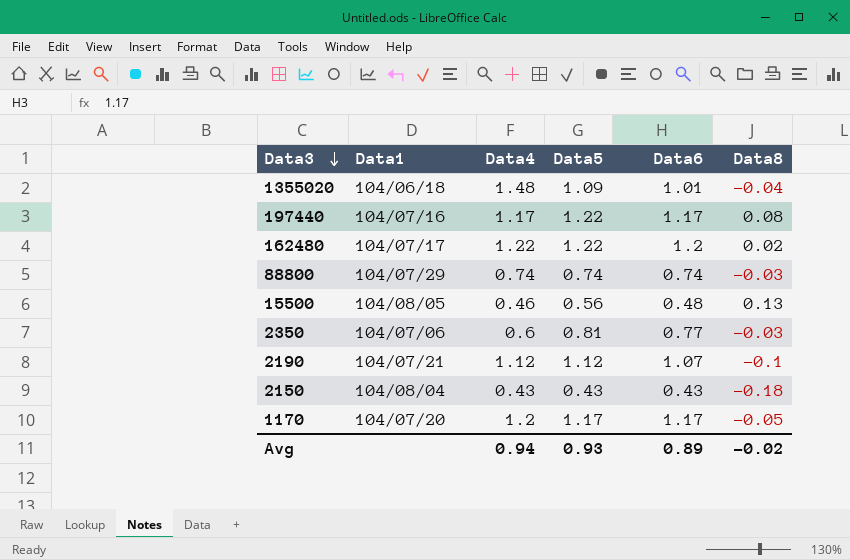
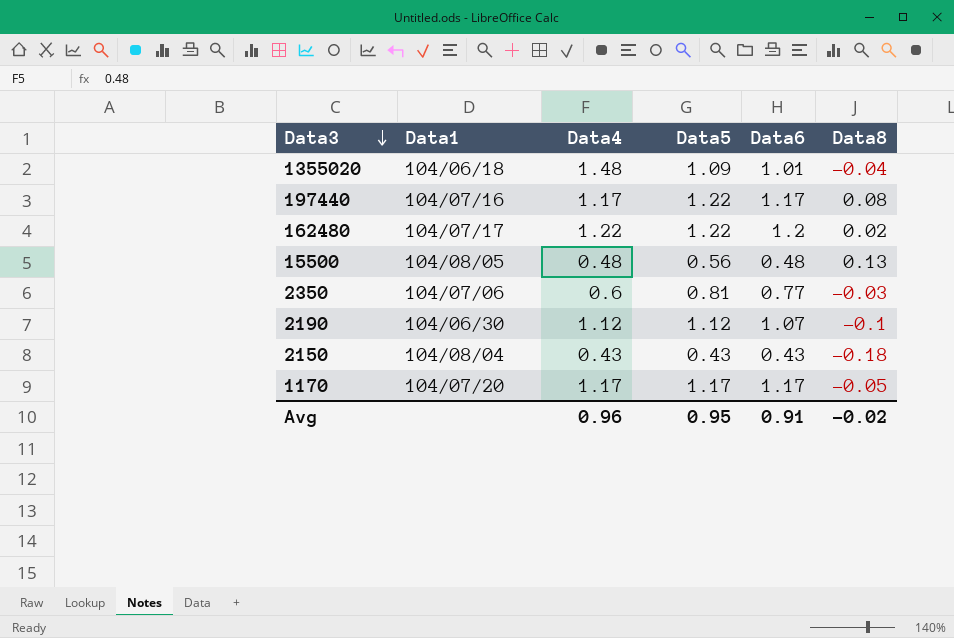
row 88800: 104/07/29 | 0.74 | 0.74 | 0.74 | -0.03 -> none
15500 | Data4: 0.46 -> 0.48
2190 | Data1: 104/07/21 -> 104/06/30
1170 | Data4: 1.2 -> 1.17
Avg | Data4: 0.94 -> 0.96
Avg | Data5: 0.93 -> 0.95
Avg | Data6: 0.89 -> 0.91

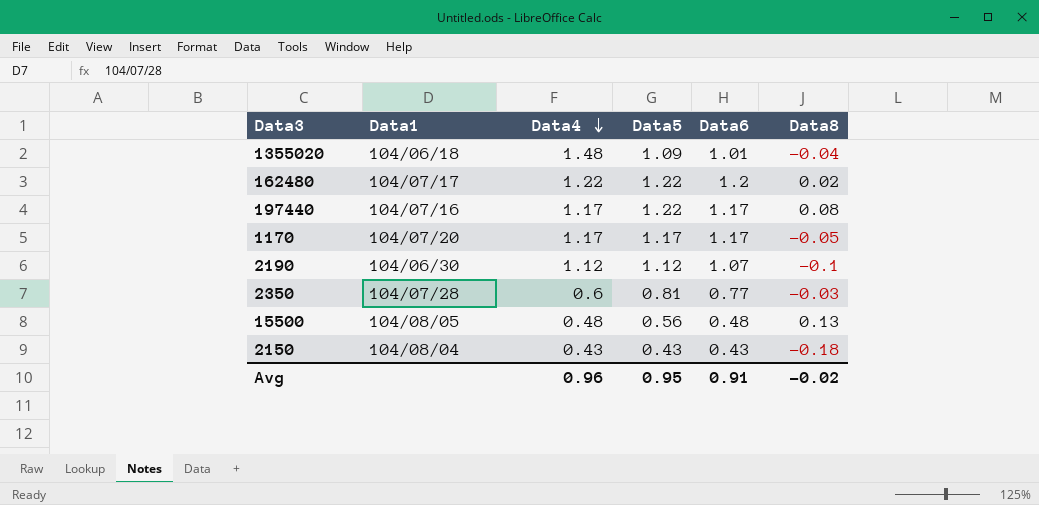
row order: Data3 descending -> Data4 descending
2350 | Data1: 104/07/06 -> 104/07/28

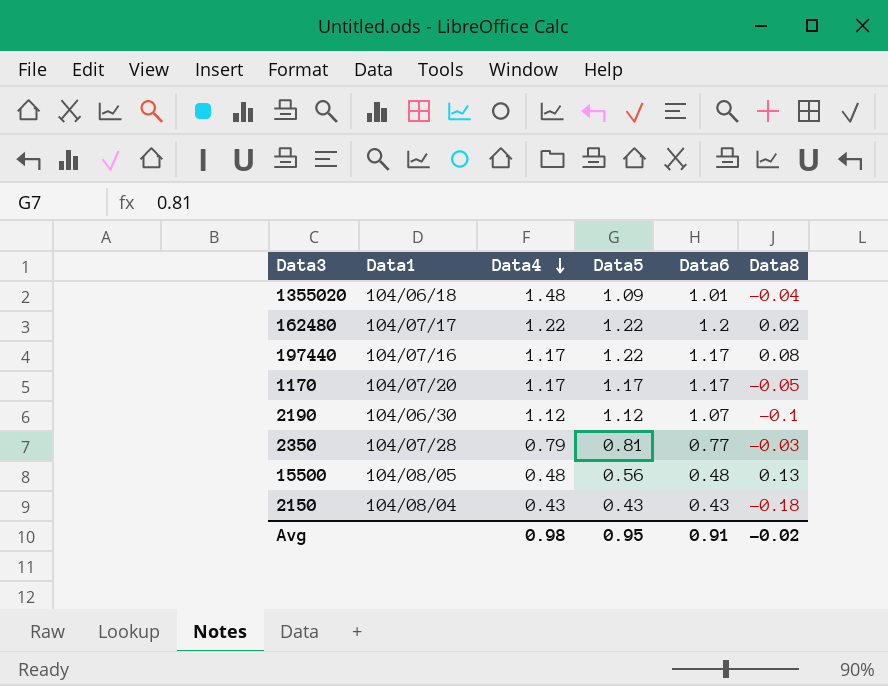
2350 | Data4: 0.6 -> 0.79
Avg | Data4: 0.96 -> 0.98

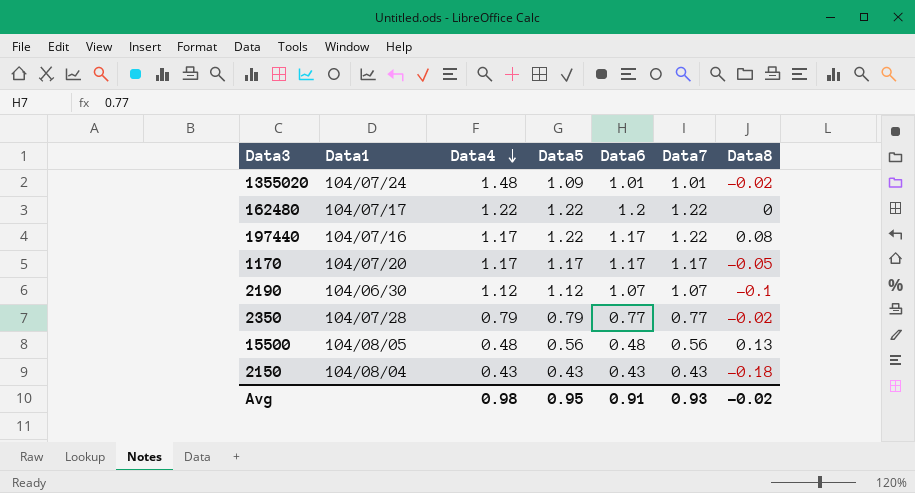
column Data7 | position: none -> 6
1355020 | Data1: 104/06/18 -> 104/07/24
1355020 | Data8: -0.04 -> -0.02
162480 | Data8: 0.02 -> 0
2350 | Data5: 0.81 -> 0.79
2350 | Data8: -0.03 -> -0.02

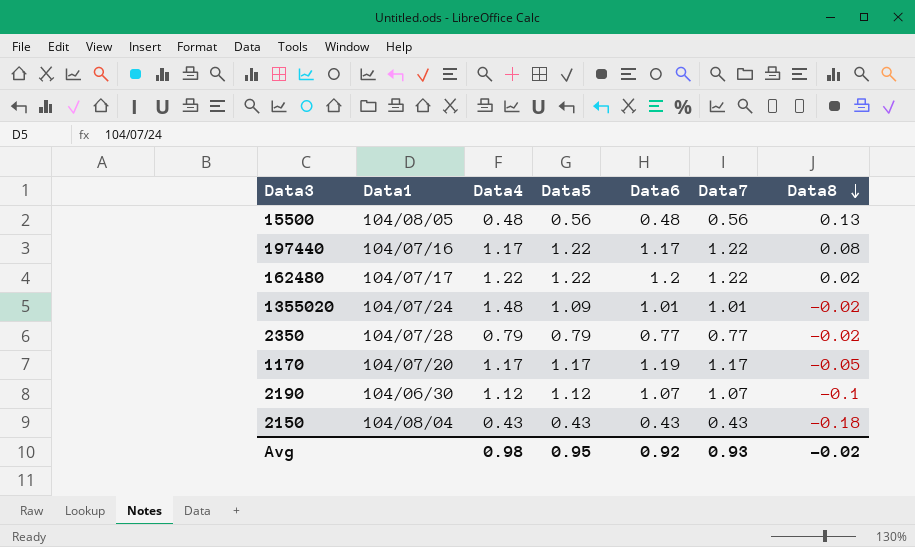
row order: Data4 descending -> Data8 descending
162480 | Data8: 0 -> 0.02
1170 | Data6: 1.17 -> 1.19
Avg | Data6: 0.91 -> 0.92

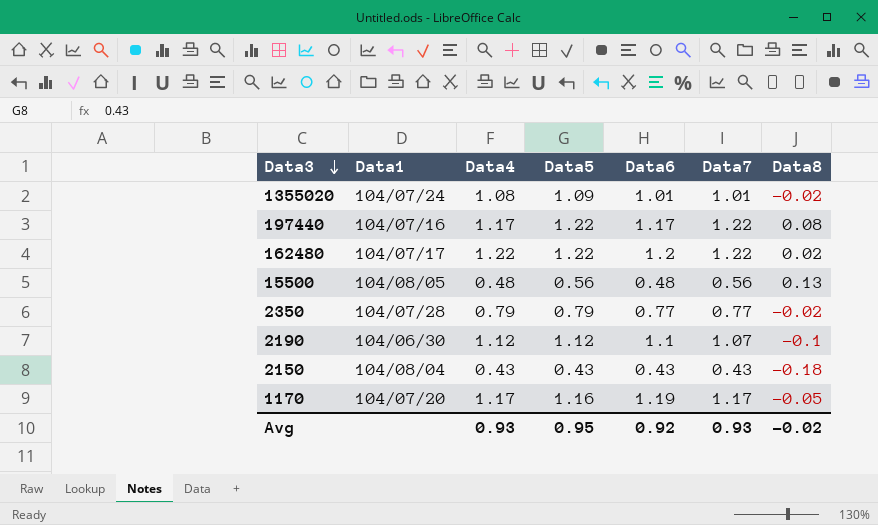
row order: Data8 descending -> Data3 descending
1355020 | Data4: 1.48 -> 1.08
2190 | Data6: 1.07 -> 1.1
1170 | Data5: 1.17 -> 1.16
Avg | Data4: 0.98 -> 0.93

